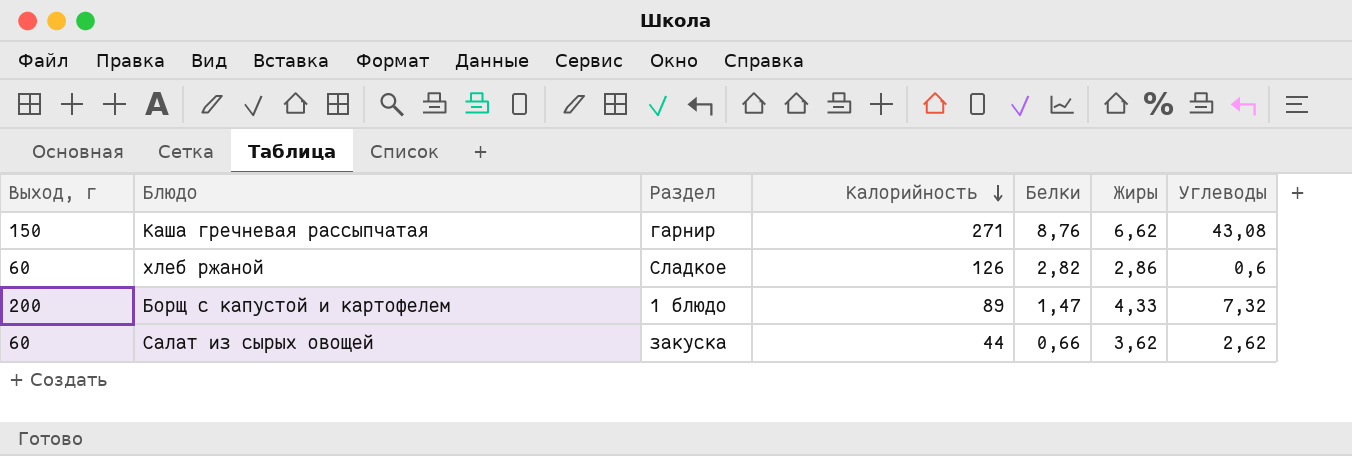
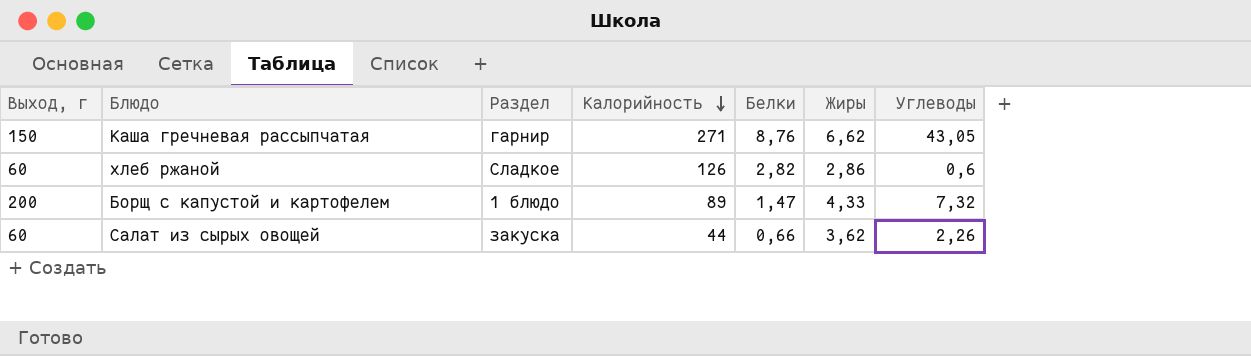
Каша гречневая рассыпчатая | Углеводы: 43,08 -> 43,05
Салат из сырых овощей | Углеводы: 2,62 -> 2,26

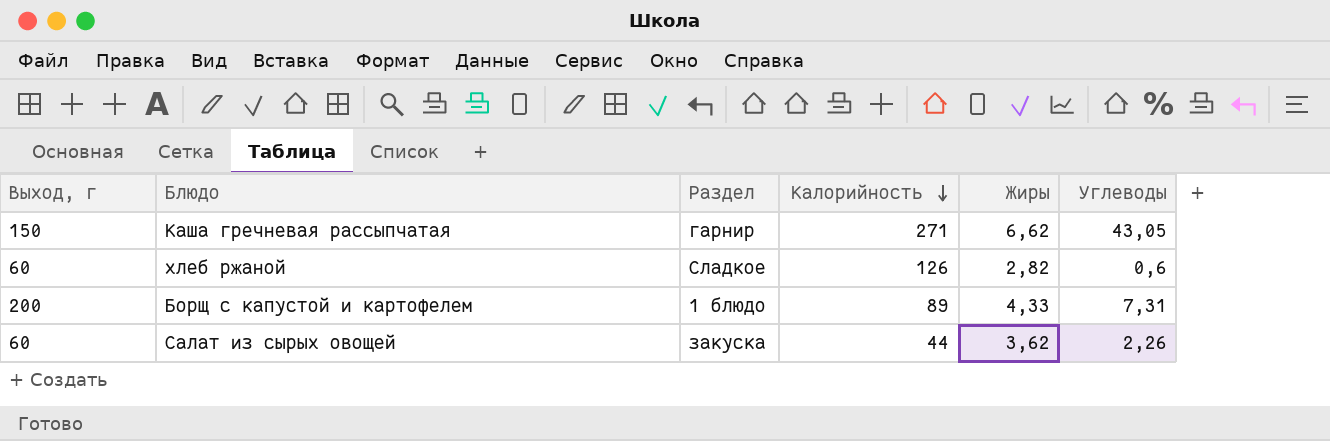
column Белки | position: 5 -> none
хлеб ржаной | Жиры: 2,86 -> 2,82
Борщ с капустой и картофелем | Углеводы: 7,32 -> 7,31

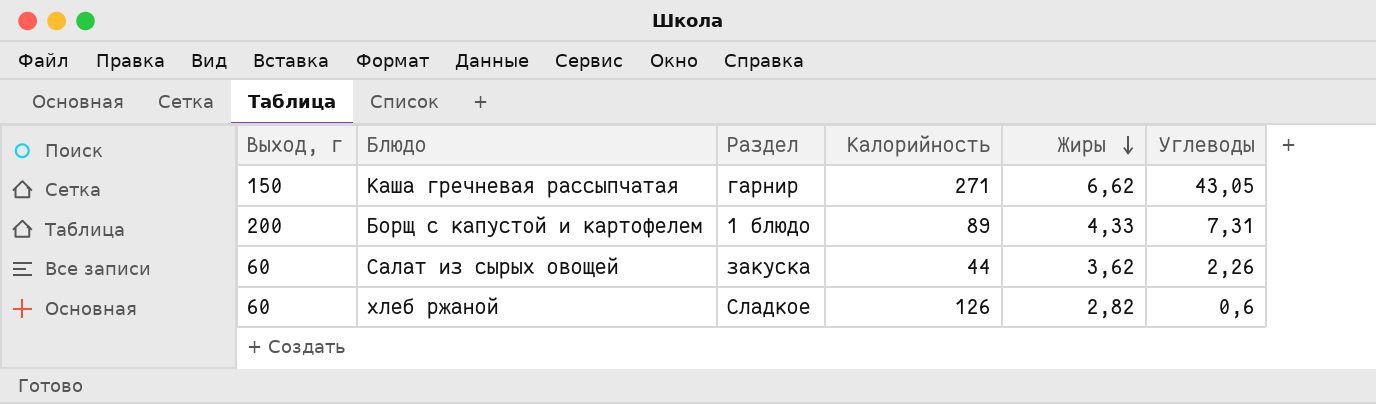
row order: Калорийность descending -> Жиры descending

